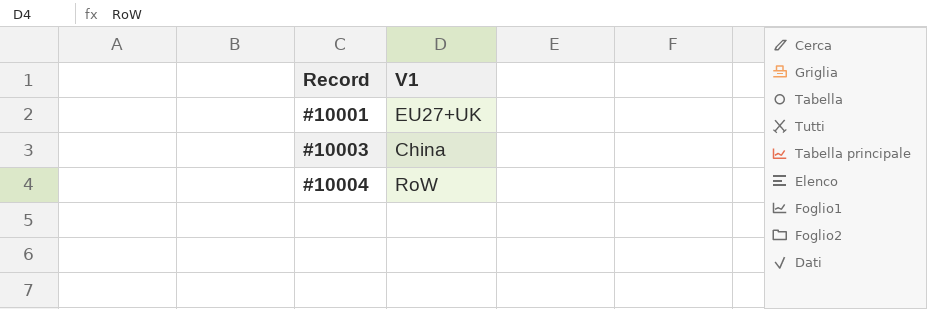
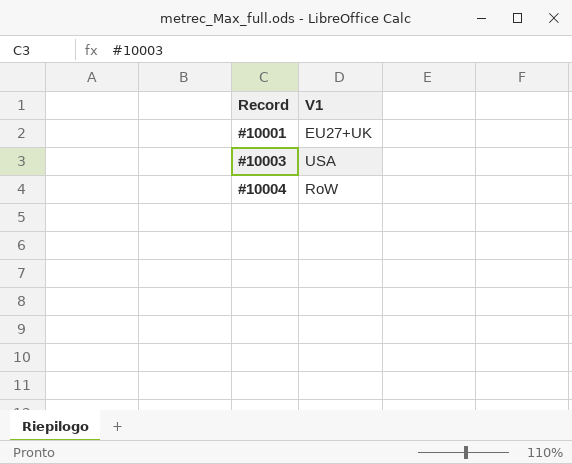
#10003 | V1: China -> USA

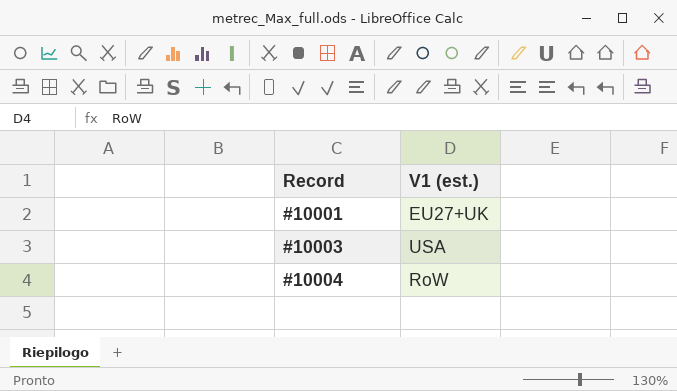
column name: V1 -> V1 (est.)

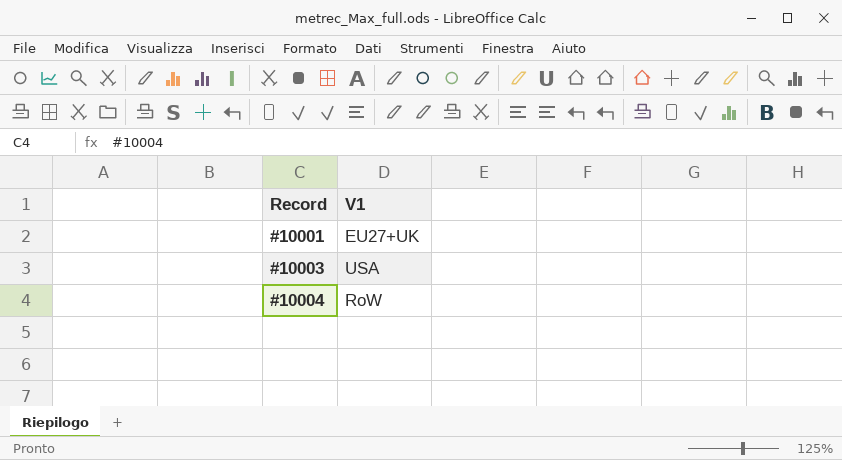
column name: V1 (est.) -> V1

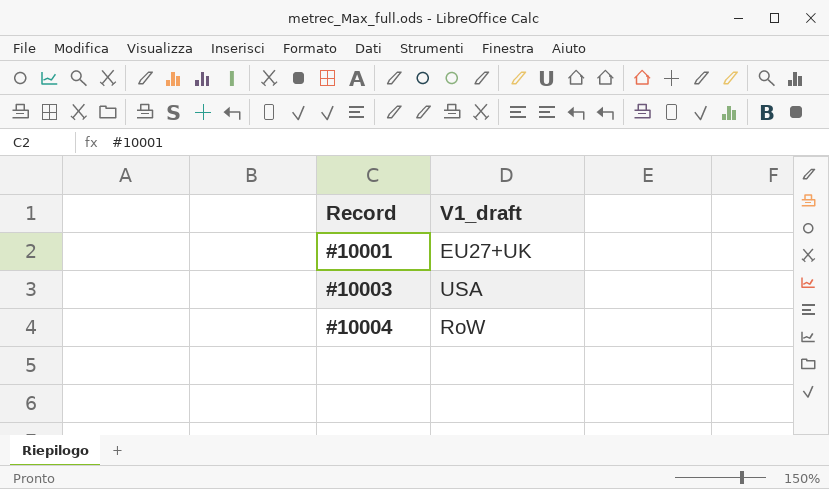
column name: V1 -> V1_draft

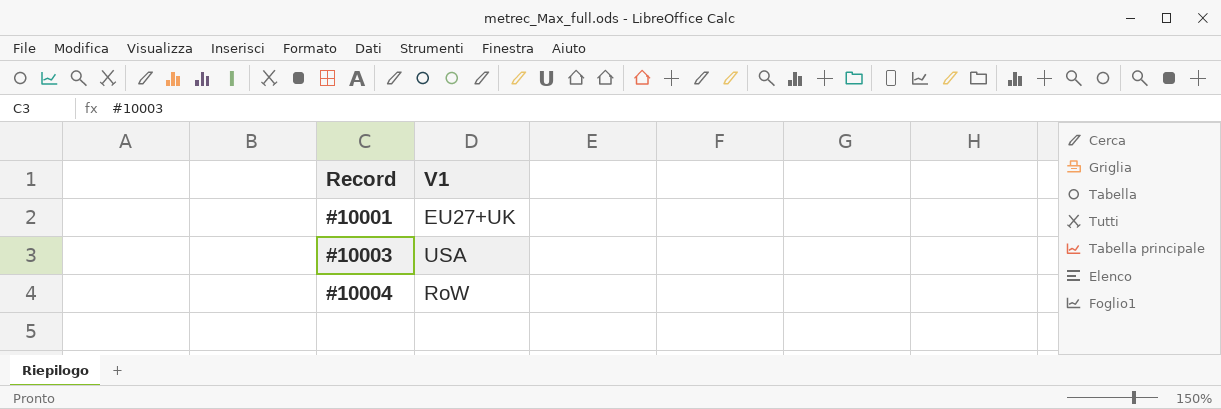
column name: V1_draft -> V1

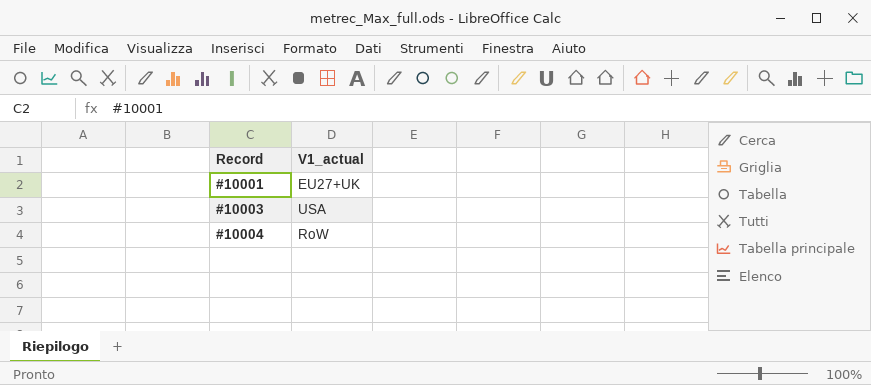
column name: V1 -> V1_actual

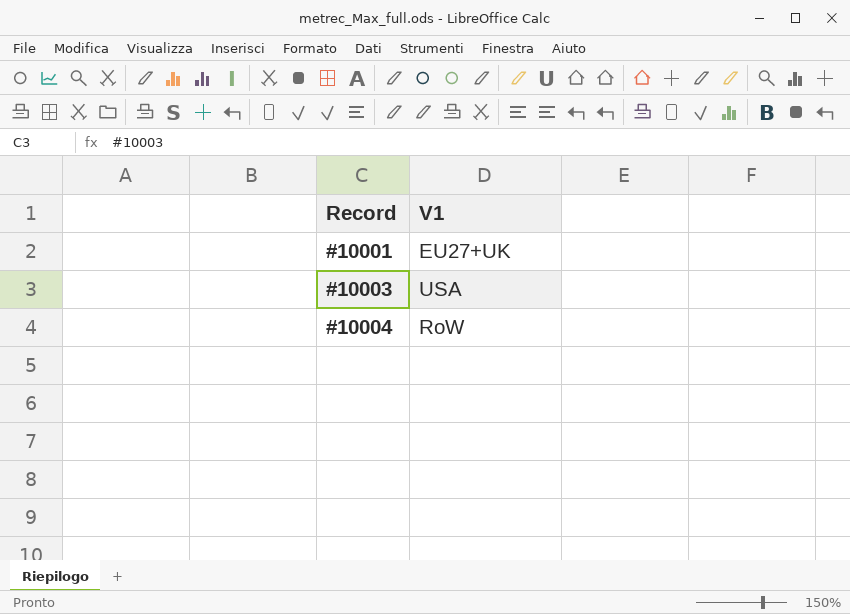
column name: V1_actual -> V1

